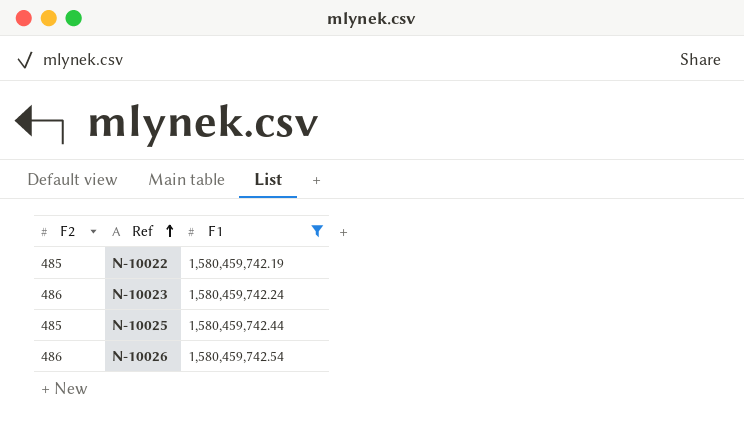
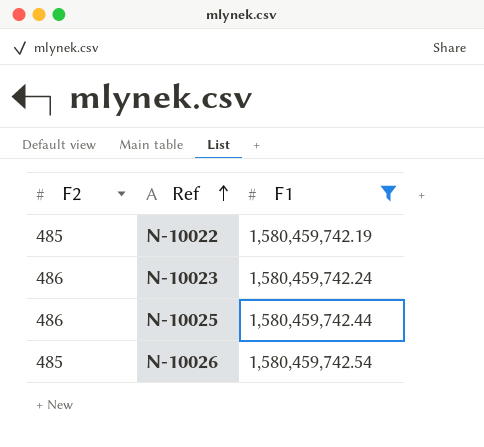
N-10025 | F2: 485 -> 486
N-10026 | F2: 486 -> 485

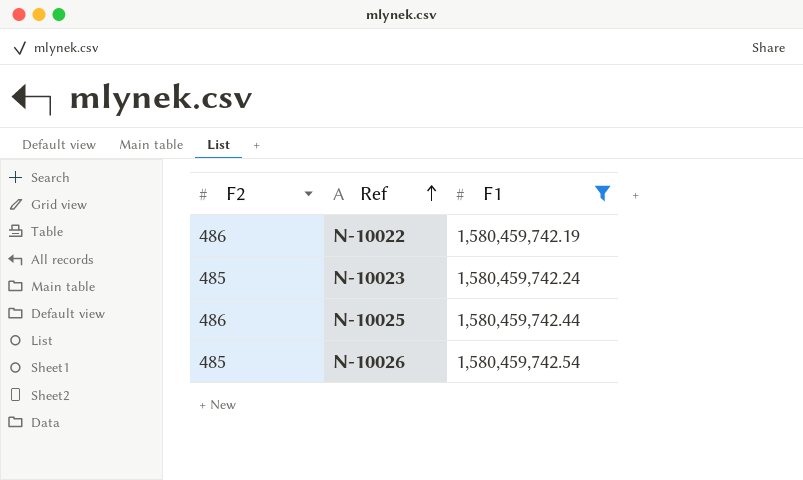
N-10022 | F2: 485 -> 486
N-10023 | F2: 486 -> 485

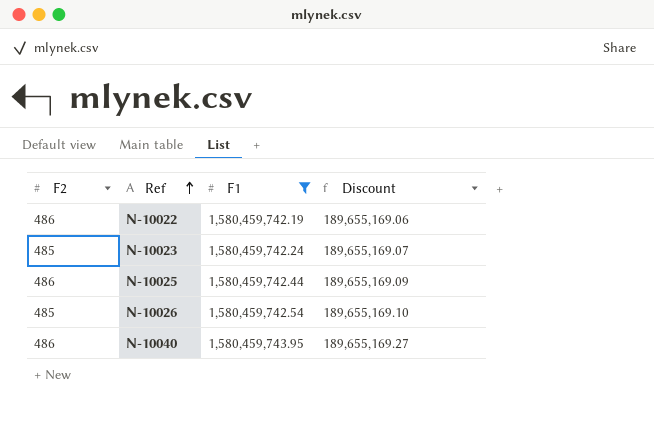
column Discount | formula: none -> [F1] * 0.12
row N-10040: none -> 486 | 1,580,459,743.95 | 189,655,169.27

